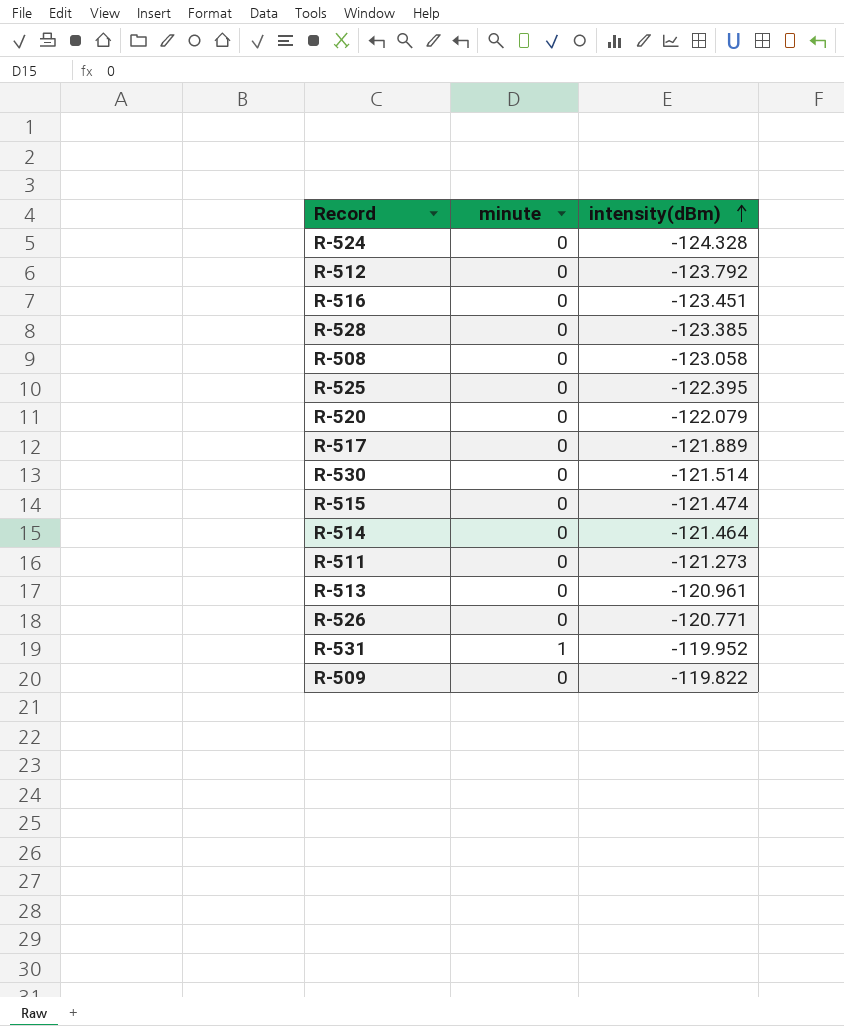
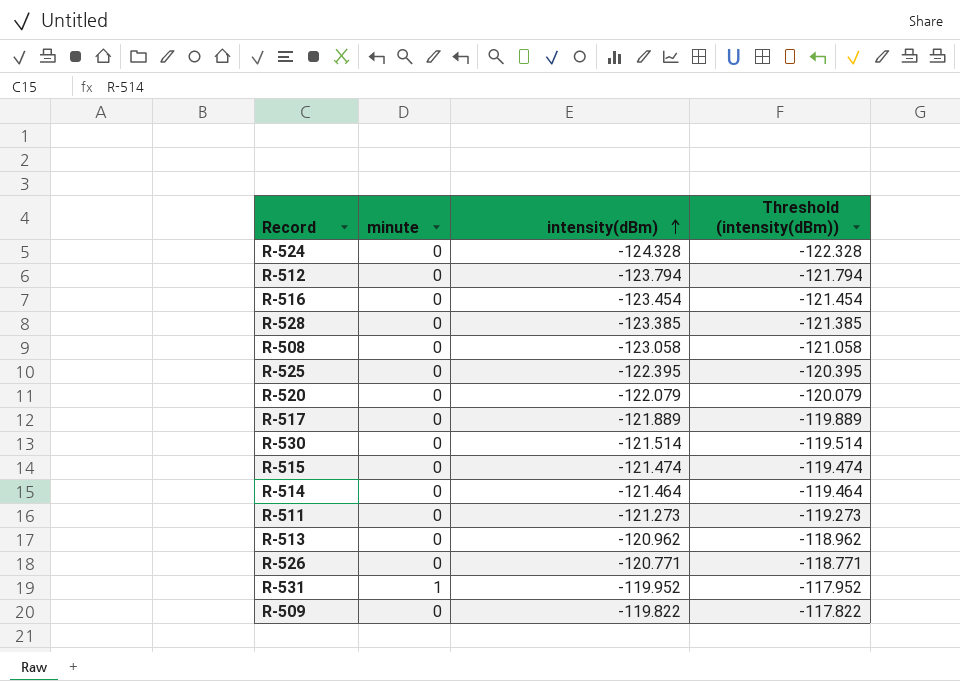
column Threshold (intensity(dBm)) | formula: none -> [intensity(dBm)] + 2
R-512 | intensity(dBm): -123.792 -> -123.794
R-516 | intensity(dBm): -123.451 -> -123.454
R-513 | intensity(dBm): -120.961 -> -120.962

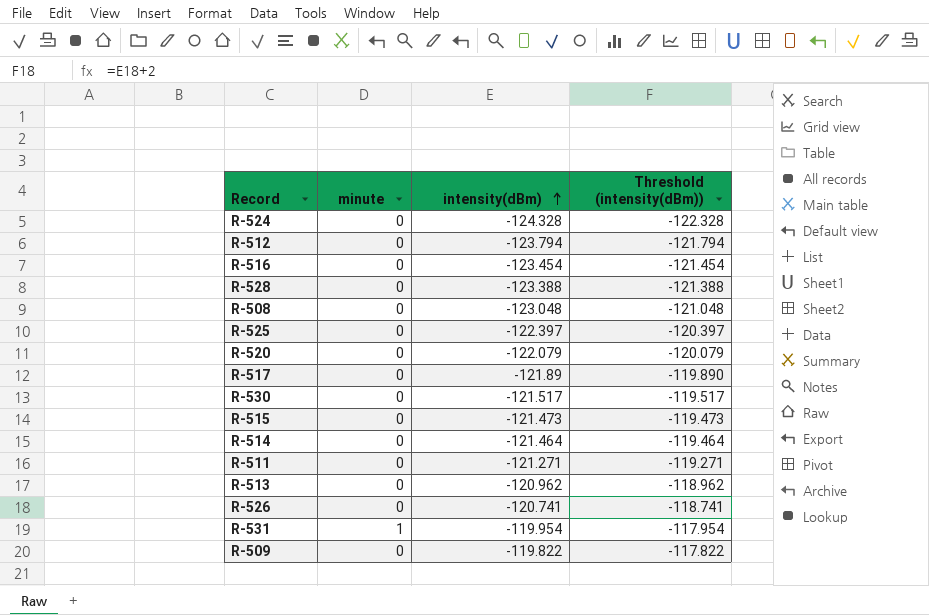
R-528 | intensity(dBm): -123.385 -> -123.388
R-528 | Threshold (intensity(dBm)): -121.385 -> -121.388
R-508 | intensity(dBm): -123.058 -> -123.048
R-508 | Threshold (intensity(dBm)): -121.058 -> -121.048
R-525 | intensity(dBm): -122.395 -> -122.397
R-525 | Threshold (intensity(dBm)): -120.395 -> -120.397
R-517 | intensity(dBm): -121.889 -> -121.89
R-517 | Threshold (intensity(dBm)): -119.889 -> -119.890
R-530 | intensity(dBm): -121.514 -> -121.517
R-530 | Threshold (intensity(dBm)): -119.514 -> -119.517
R-515 | intensity(dBm): -121.474 -> -121.473
R-515 | Threshold (intensity(dBm)): -119.474 -> -119.473
R-511 | intensity(dBm): -121.273 -> -121.271
R-511 | Threshold (intensity(dBm)): -119.273 -> -119.271
R-526 | intensity(dBm): -120.771 -> -120.741
R-526 | Threshold (intensity(dBm)): -118.771 -> -118.741
R-531 | intensity(dBm): -119.952 -> -119.954
R-531 | Threshold (intensity(dBm)): -117.952 -> -117.954

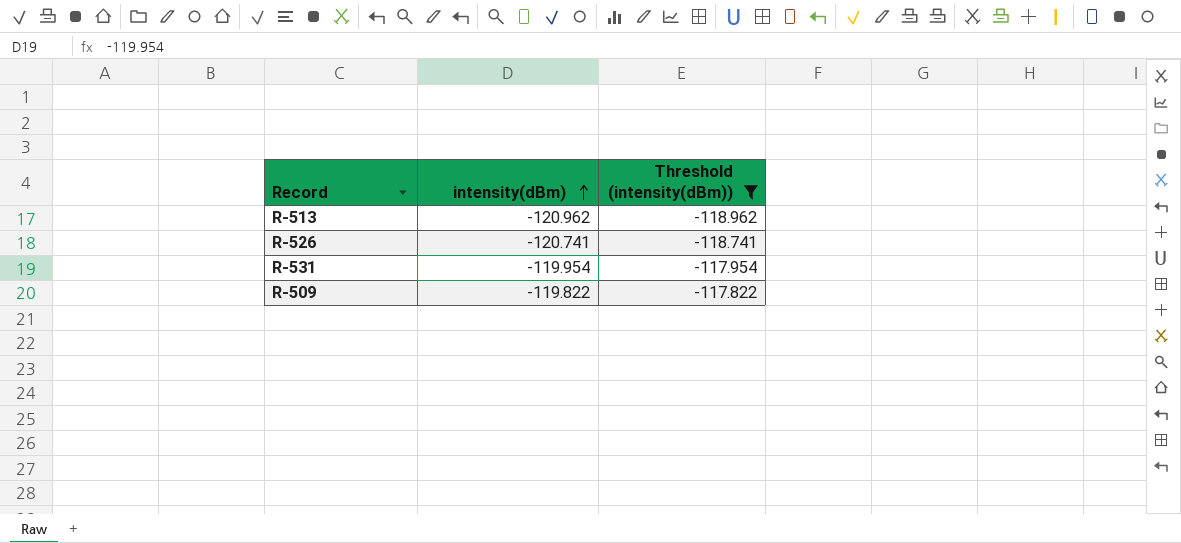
filter: none -> Threshold (intensity(dBm)) >= -118.962
column minute | position: 2 -> none

